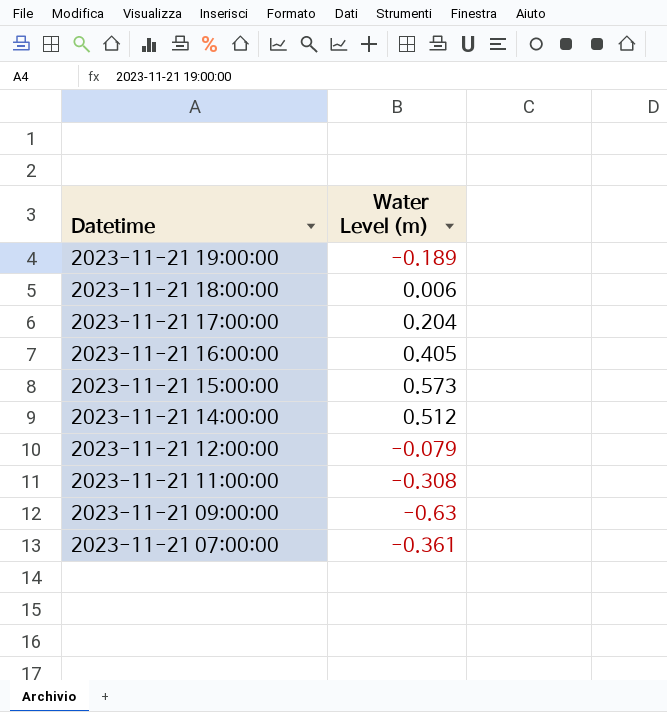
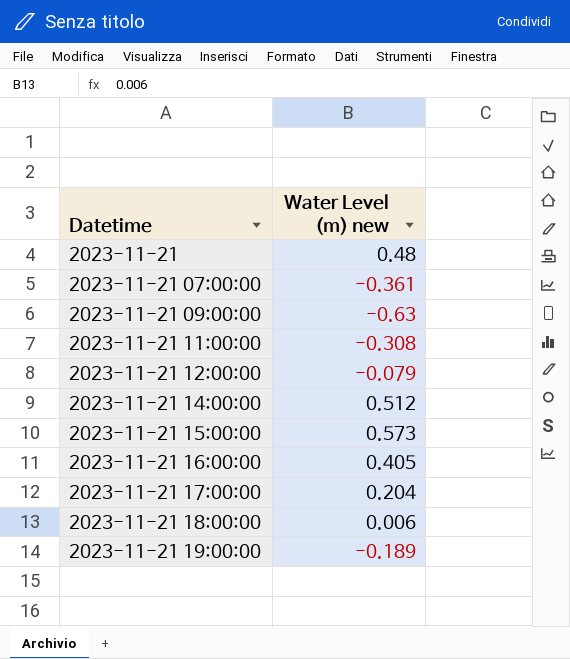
row order: Datetime descending -> Datetime ascending
column name: Water Level (m) -> Water Level (m) new
row 2023-11-21: none -> 0.48

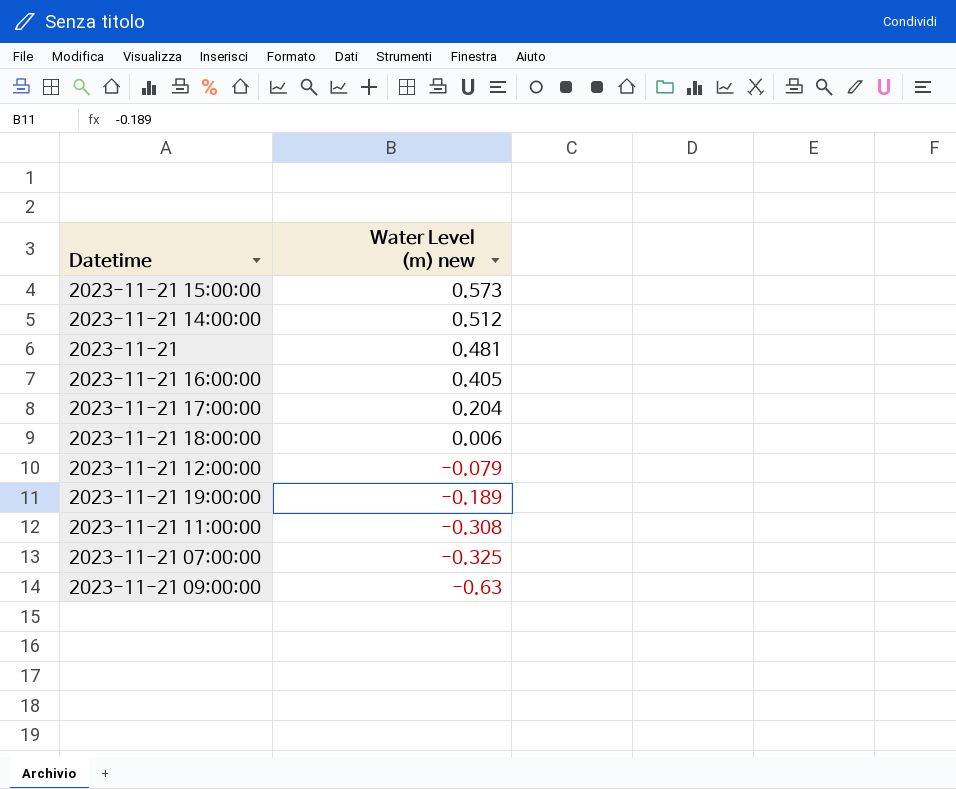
row order: Datetime ascending -> Water Level (m) new descending
2023-11-21 | Water Level (m) new: 0.48 -> 0.481
2023-11-21 07:00:00 | Water Level (m) new: -0.361 -> -0.325

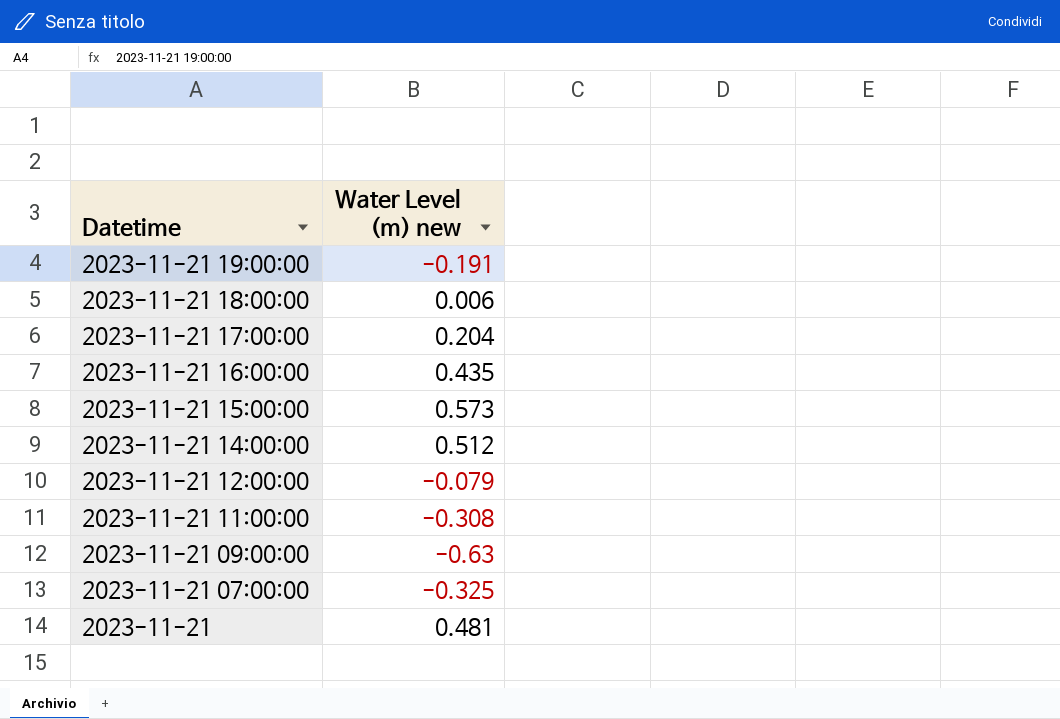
row order: Water Level (m) new descending -> Datetime descending
2023-11-21 19:00:00 | Water Level (m) new: -0.189 -> -0.191
2023-11-21 16:00:00 | Water Level (m) new: 0.405 -> 0.435

